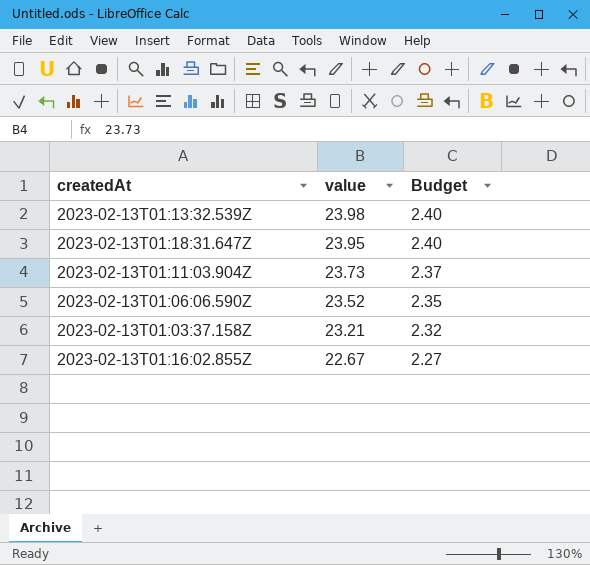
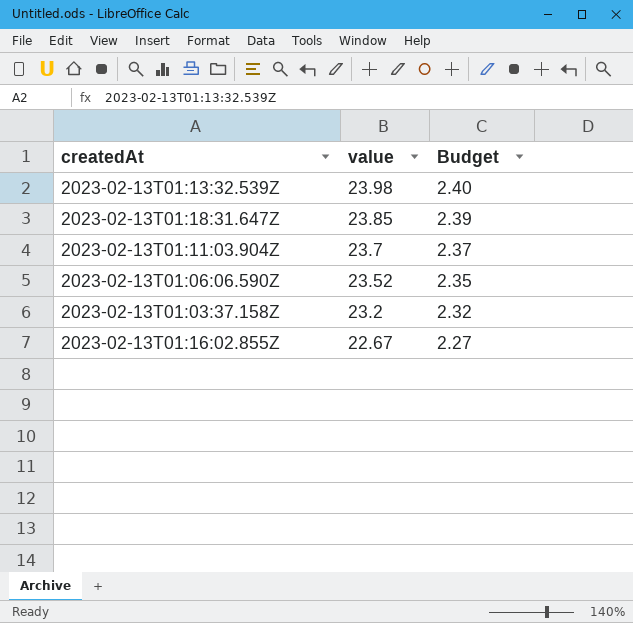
2023-02-13T01:18:31.647Z | value: 23.95 -> 23.85
2023-02-13T01:18:31.647Z | Budget: 2.40 -> 2.39
2023-02-13T01:11:03.904Z | value: 23.73 -> 23.7
2023-02-13T01:03:37.158Z | value: 23.21 -> 23.2

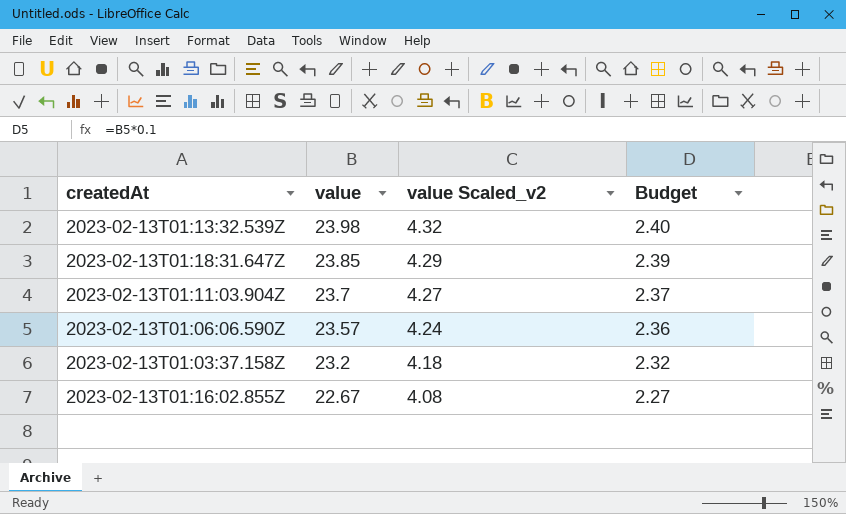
column value Scaled_v2 | formula: none -> [value] * 0.18
2023-02-13T01:06:06.590Z | value: 23.52 -> 23.57
2023-02-13T01:06:06.590Z | Budget: 2.35 -> 2.36

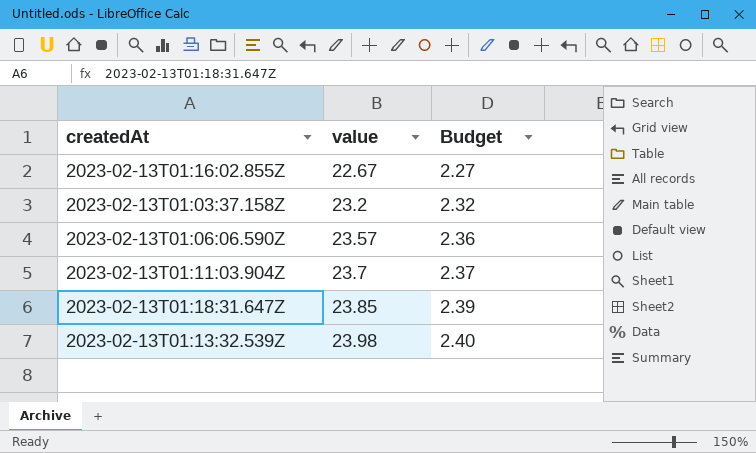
row order: value descending -> value ascending
column value Scaled_v2 | formula: [value] * 0.18 -> none

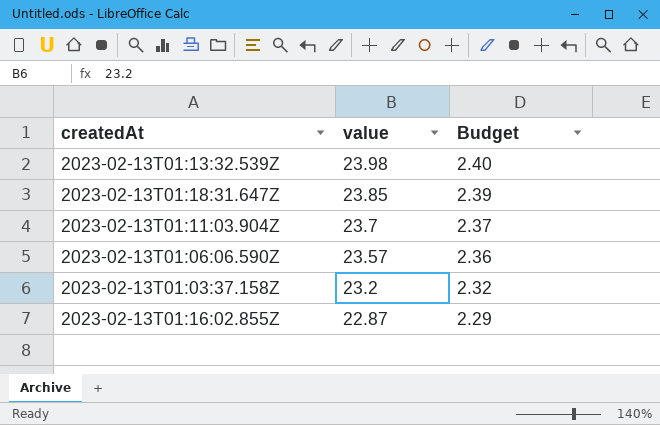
row order: value ascending -> value descending
2023-02-13T01:16:02.855Z | value: 22.67 -> 22.87
2023-02-13T01:16:02.855Z | Budget: 2.27 -> 2.29

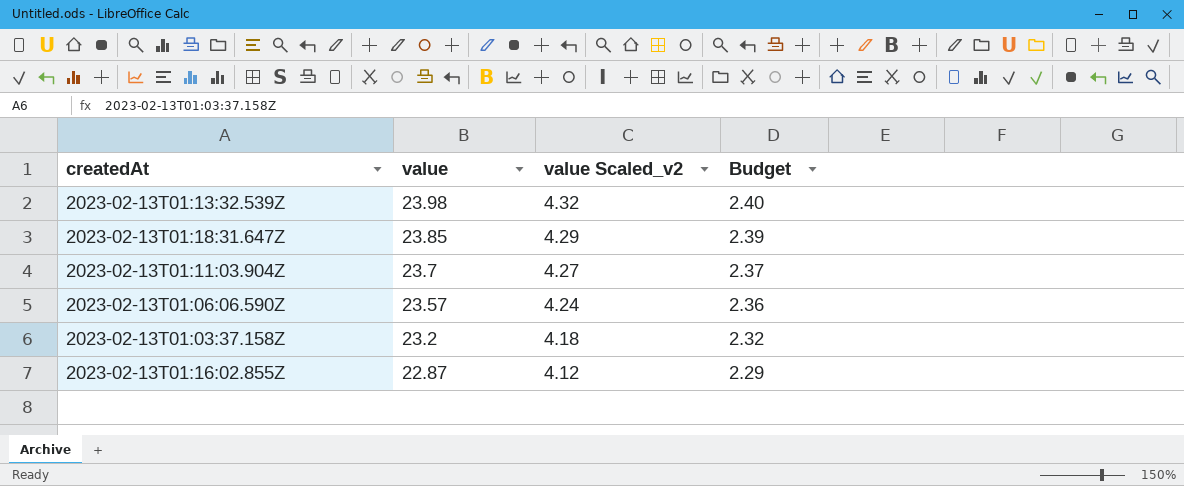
column value Scaled_v2 | formula: none -> [value] * 0.18

